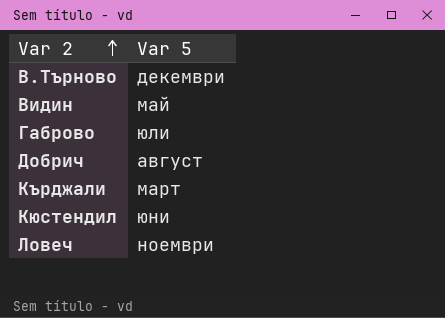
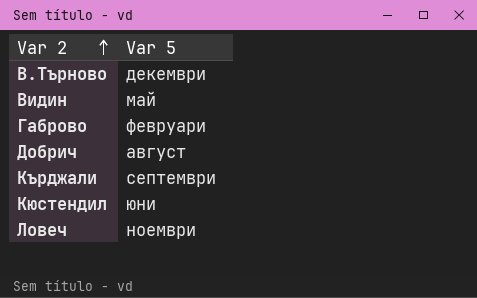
Габрово | Var 5: юли -> февруари
Кърджали | Var 5: март -> септември

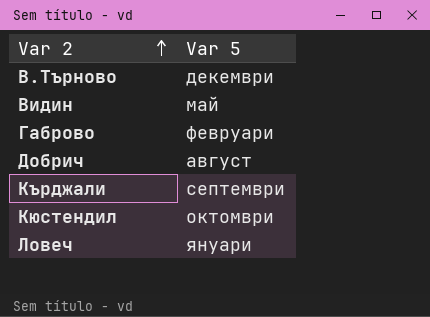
Кюстендил | Var 5: юни -> октомври
Ловеч | Var 5: ноември -> януари

